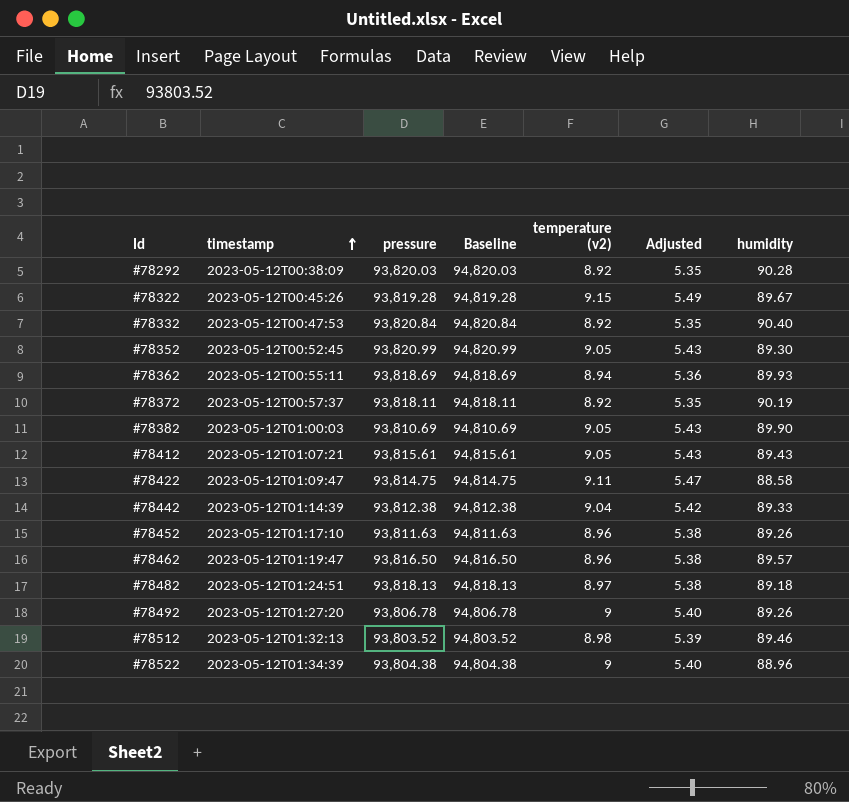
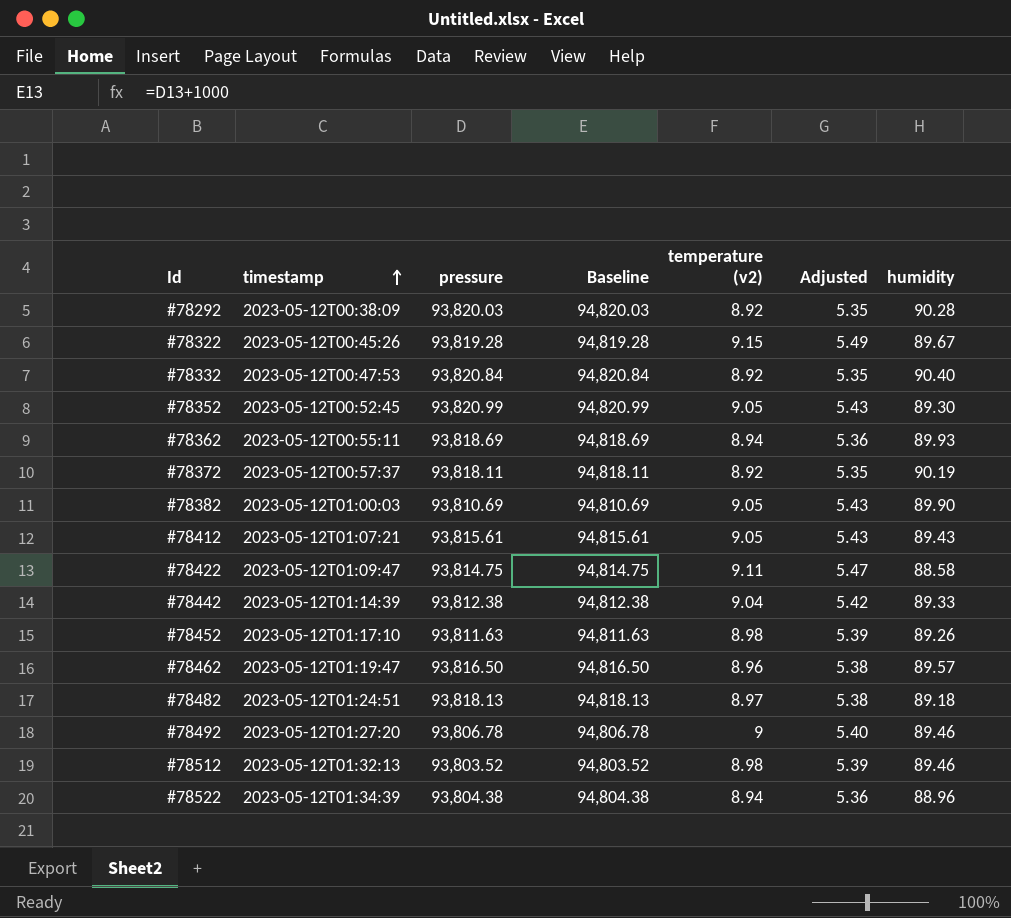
#78452 | temperature (v2): 8.96 -> 8.98
#78452 | Adjusted: 5.38 -> 5.39
#78492 | humidity: 89.26 -> 89.46
#78522 | temperature (v2): 9 -> 8.94
#78522 | Adjusted: 5.40 -> 5.36

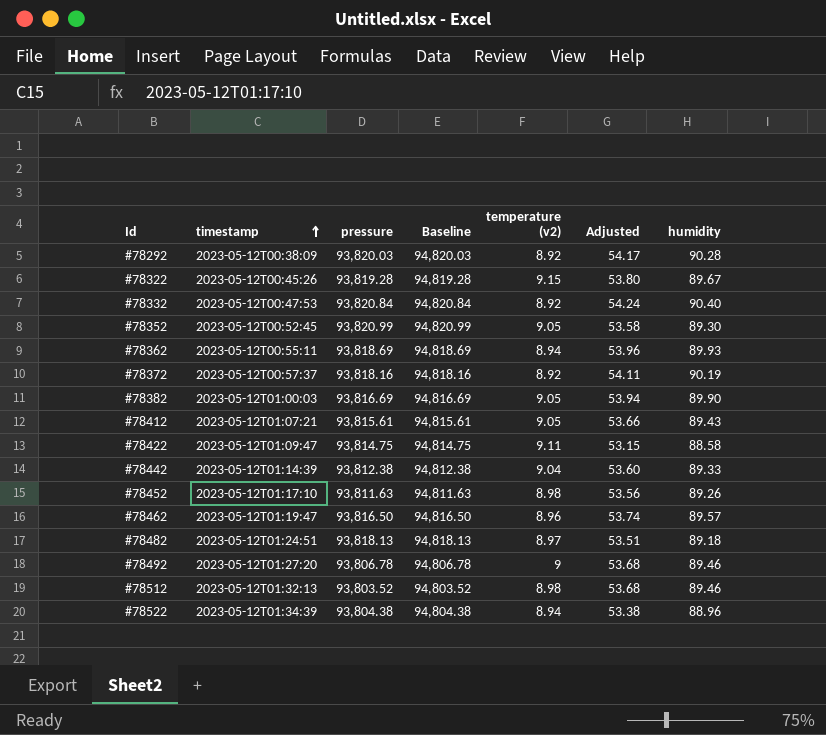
column Adjusted | formula: [temperature (v2)] * 0.6 -> [humidity] * 0.6
#78372 | pressure: 93,818.11 -> 93,818.16
#78372 | Baseline: 94,818.11 -> 94,818.16
#78382 | pressure: 93,810.69 -> 93,816.69
#78382 | Baseline: 94,810.69 -> 94,816.69

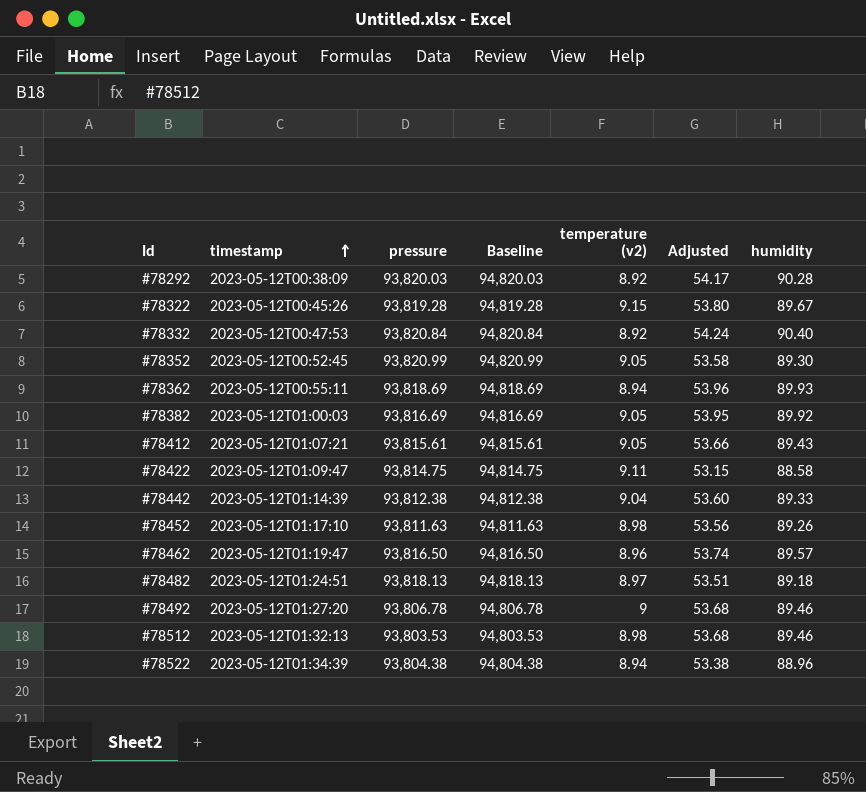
row #78372: 2023-05-12T00:57:37 | 93,818.16 | 94,818.16 | 8.92 | 54.11 | 90.19 -> none
#78382 | Adjusted: 53.94 -> 53.95
#78382 | humidity: 89.90 -> 89.92
#78512 | pressure: 93,803.52 -> 93,803.53
#78512 | Baseline: 94,803.52 -> 94,803.53

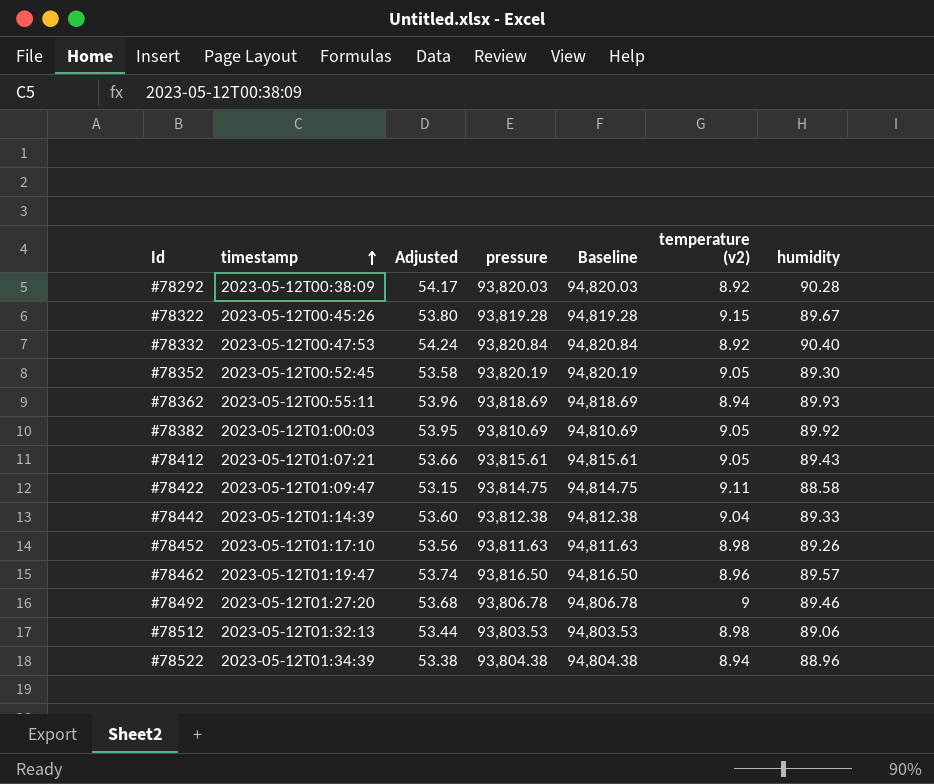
column Adjusted | position: 6 -> 3
row #78482: 2023-05-12T01:24:51 | 93,818.13 | 94,818.13 | 8.97 | 53.51 | 89.18 -> none
#78352 | pressure: 93,820.99 -> 93,820.19
#78352 | Baseline: 94,820.99 -> 94,820.19
#78382 | pressure: 93,816.69 -> 93,810.69
#78382 | Baseline: 94,816.69 -> 94,810.69
#78512 | Adjusted: 53.68 -> 53.44
#78512 | humidity: 89.46 -> 89.06

